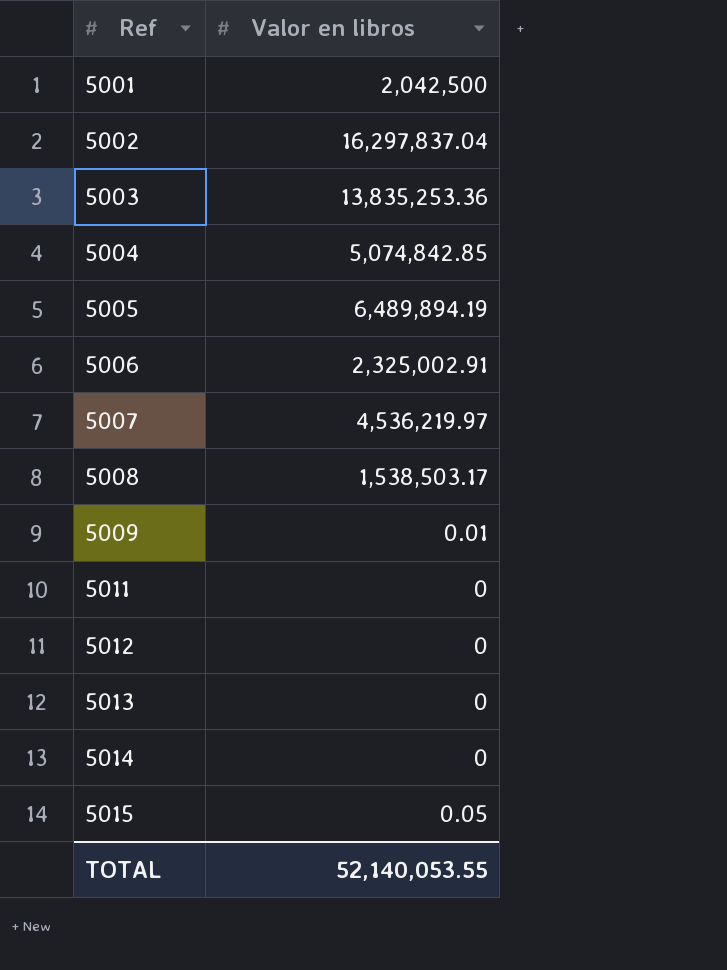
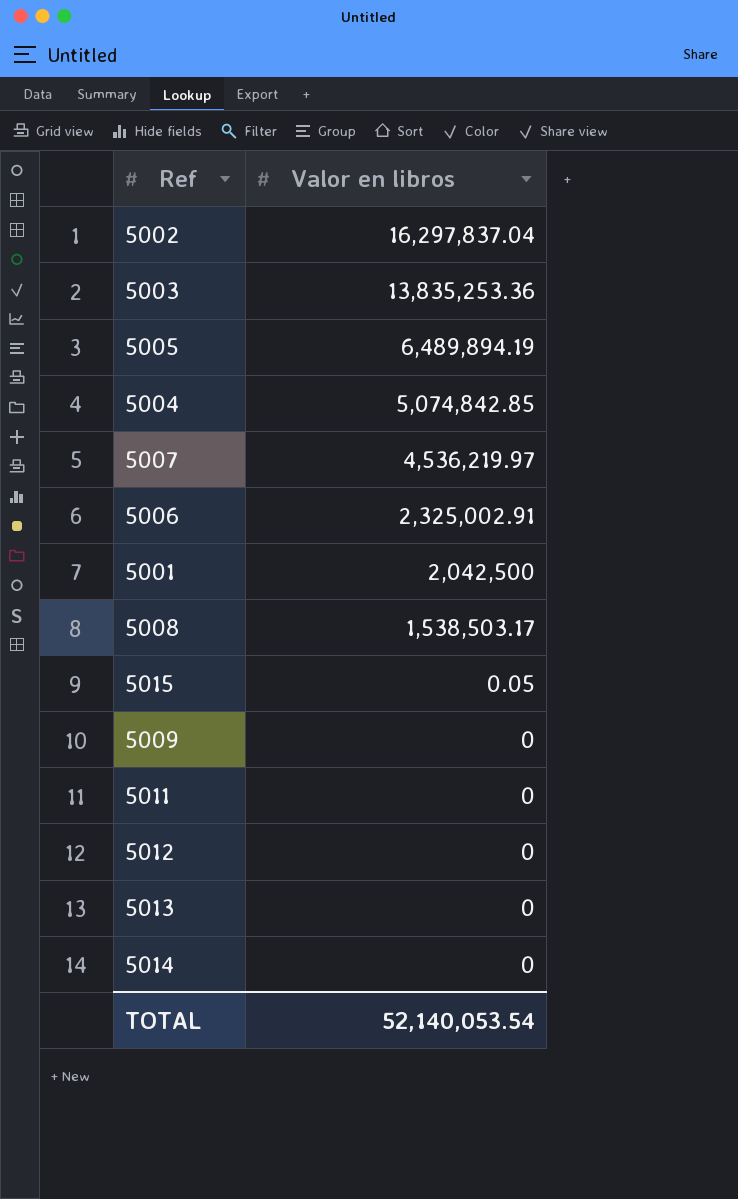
row order: Ref ascending -> Valor en libros descending
5009 | Valor en libros: 0.01 -> 0
TOTAL | Valor en libros: 52,140,053.55 -> 52,140,053.54

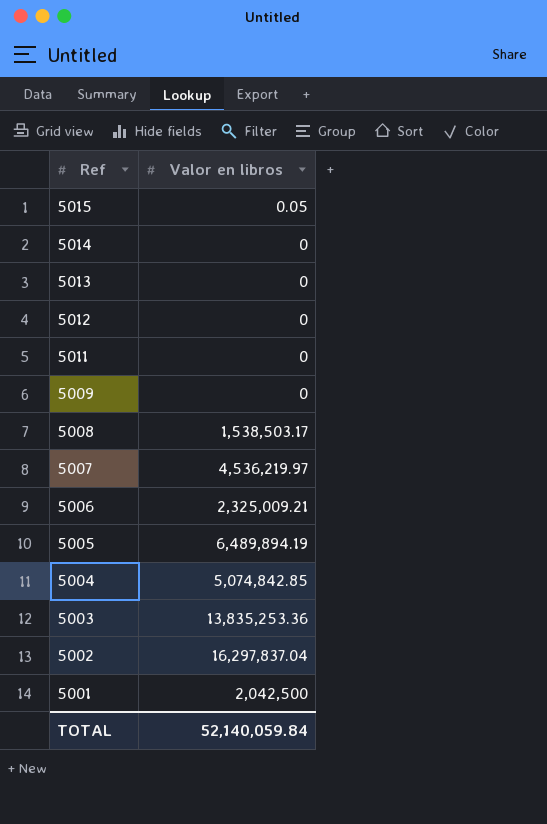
row order: Valor en libros descending -> Ref descending
5006 | Valor en libros: 2,325,002.91 -> 2,325,009.21
TOTAL | Valor en libros: 52,140,053.54 -> 52,140,059.84

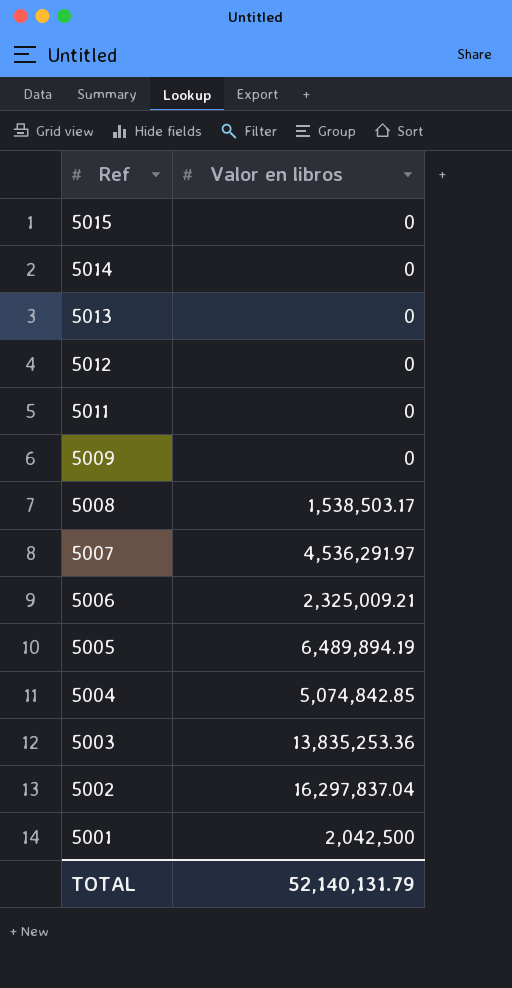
5015 | Valor en libros: 0.05 -> 0
5007 | Valor en libros: 4,536,219.97 -> 4,536,291.97
TOTAL | Valor en libros: 52,140,059.84 -> 52,140,131.79

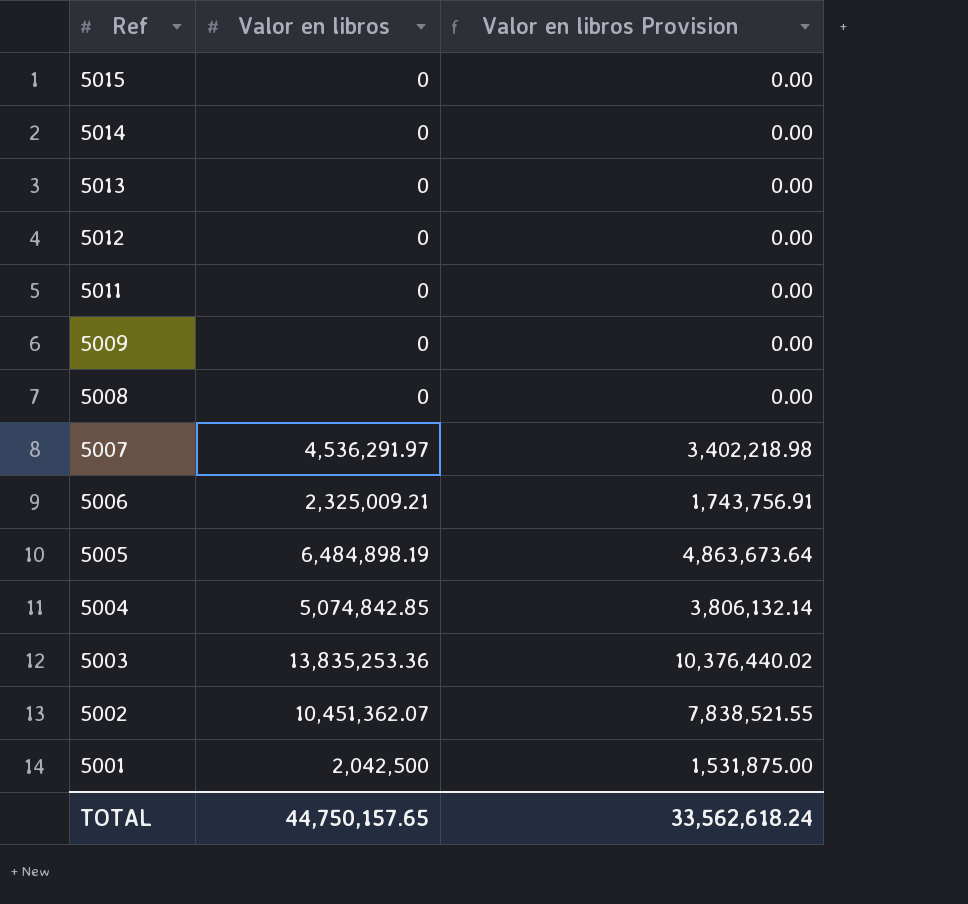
column Valor en libros Provision | formula: none -> [Valor en libros] * 0.75
5008 | Valor en libros: 1,538,503.17 -> 0
5005 | Valor en libros: 6,489,894.19 -> 6,484,898.19
5002 | Valor en libros: 16,297,837.04 -> 10,451,362.07
TOTAL | Valor en libros: 52,140,131.79 -> 44,750,157.65

